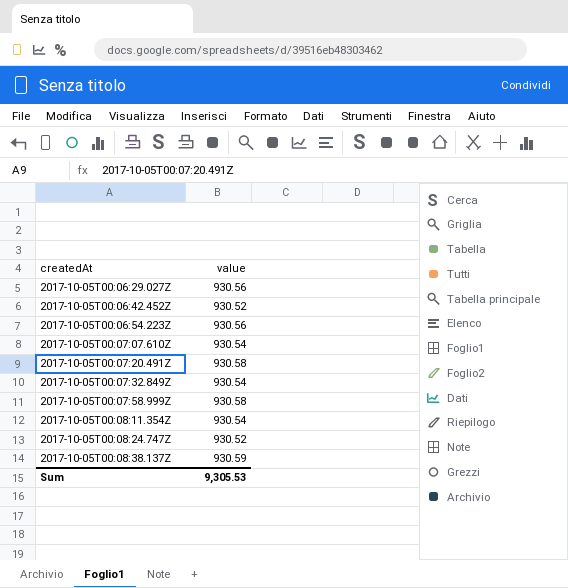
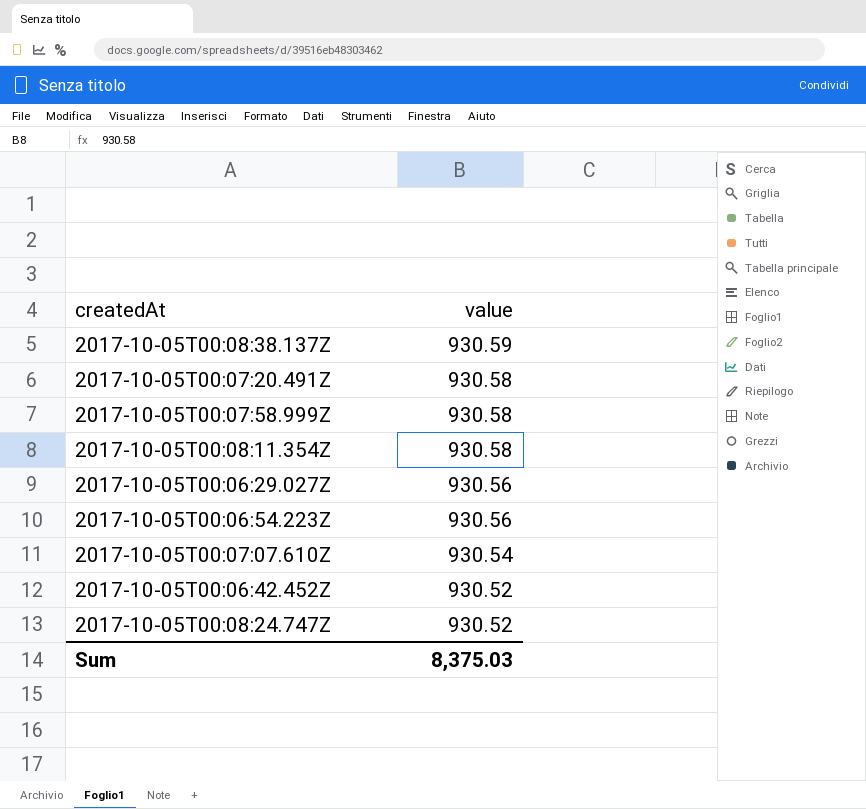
row order: createdAt ascending -> value descending
row 2017-10-05T00:07:32.849Z: 930.54 -> none
2017-10-05T00:08:11.354Z | value: 930.54 -> 930.58
Sum | value: 9,305.53 -> 8,375.03

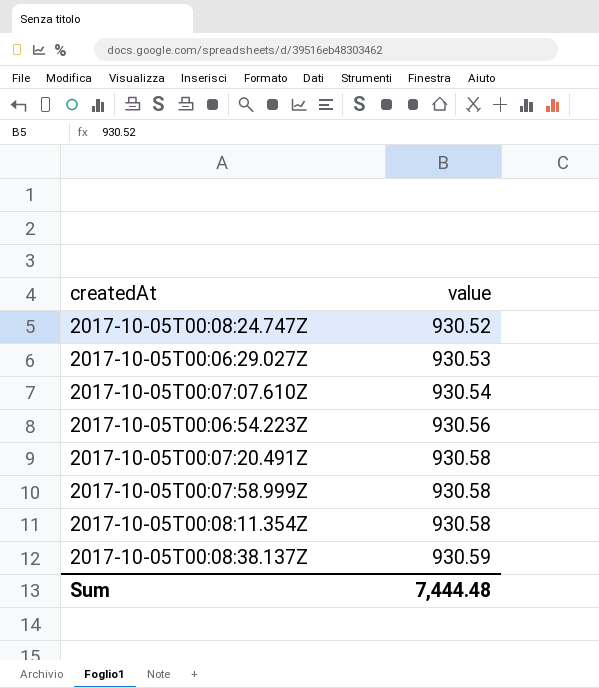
row order: value descending -> value ascending
row 2017-10-05T00:06:42.452Z: 930.52 -> none
2017-10-05T00:06:29.027Z | value: 930.56 -> 930.53
Sum | value: 8,375.03 -> 7,444.48

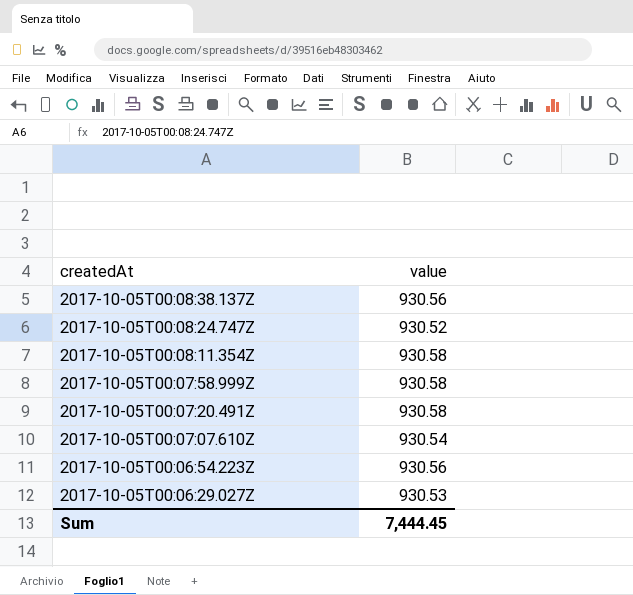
row order: value ascending -> createdAt descending
2017-10-05T00:08:38.137Z | value: 930.59 -> 930.56
Sum | value: 7,444.48 -> 7,444.45

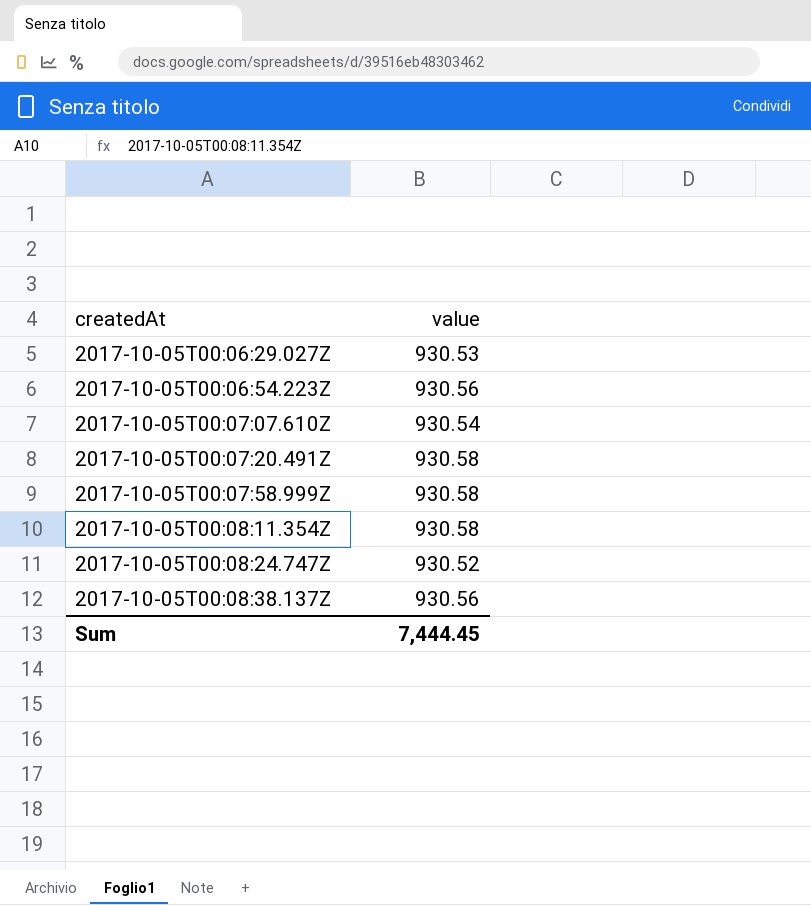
row order: createdAt descending -> createdAt ascending

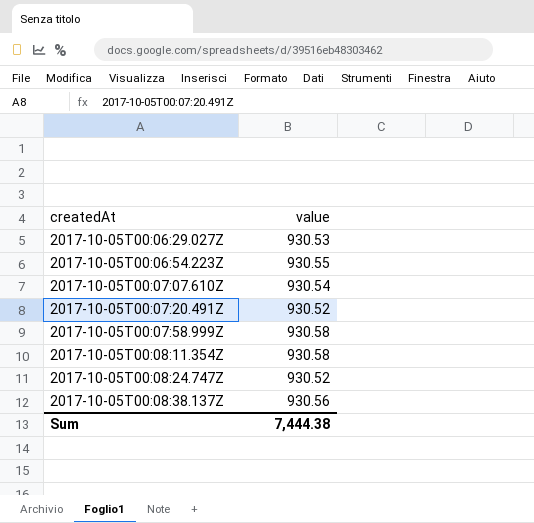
2017-10-05T00:06:54.223Z | value: 930.56 -> 930.55
2017-10-05T00:07:20.491Z | value: 930.58 -> 930.52
Sum | value: 7,444.45 -> 7,444.38

